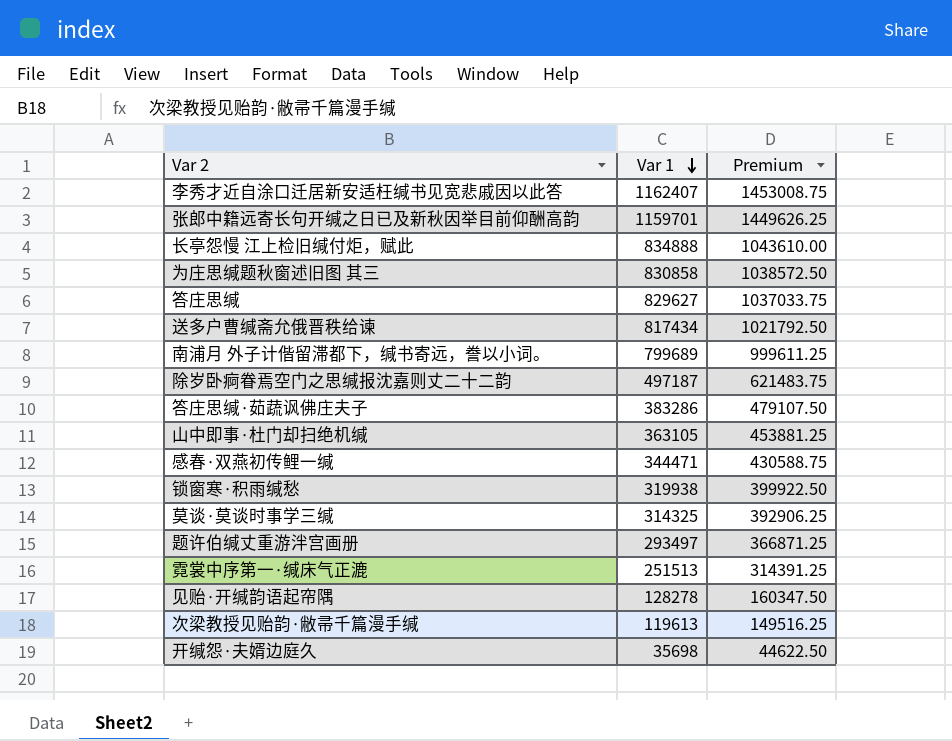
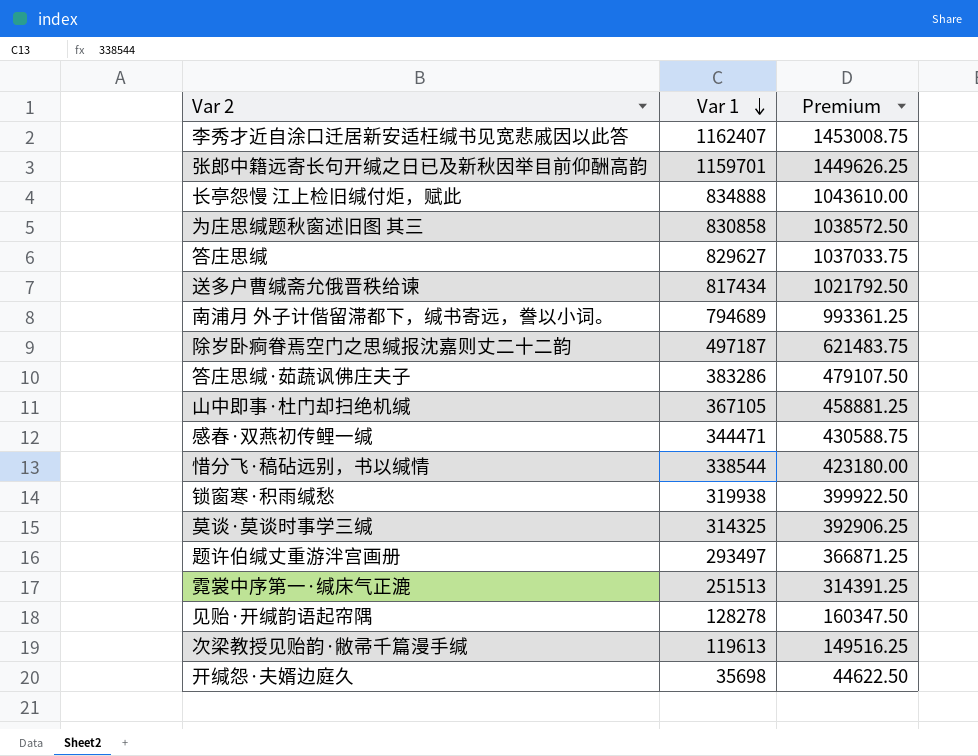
南浦月 外子计偕留滞都下，缄书寄远，誊以小词。 | Var 1: 799689 -> 794689
南浦月 外子计偕留滞都下，缄书寄远，誊以小词。 | Premium: 999611.25 -> 993361.25
山中即事·杜门却扫绝机缄 | Var 1: 363105 -> 367105
山中即事·杜门却扫绝机缄 | Premium: 453881.25 -> 458881.25
row 惜分飞·稿砧远别，书以缄情: none -> 338544 | 423180.00

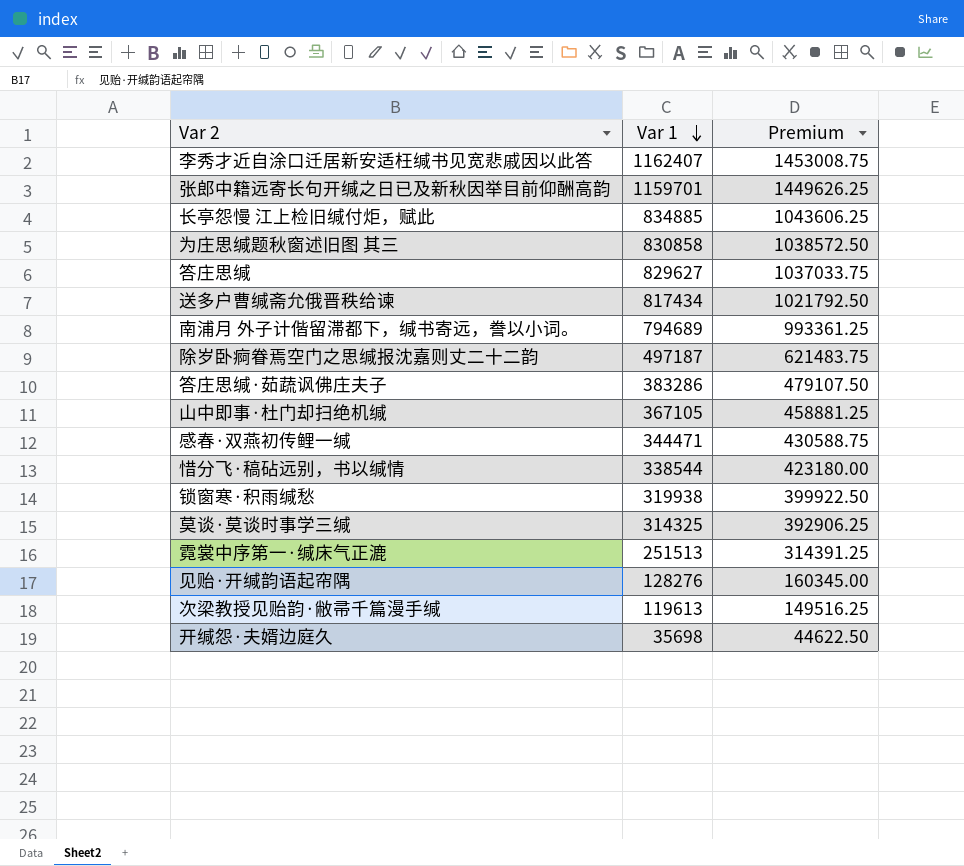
row 题许伯缄丈重游泮宫画册: 293497 | 366871.25 -> none
长亭怨慢 江上检旧缄付炬，赋此 | Var 1: 834888 -> 834885
长亭怨慢 江上检旧缄付炬，赋此 | Premium: 1043610.00 -> 1043606.25
见贻·开缄韵语起帘隅 | Var 1: 128278 -> 128276
见贻·开缄韵语起帘隅 | Premium: 160347.50 -> 160345.00

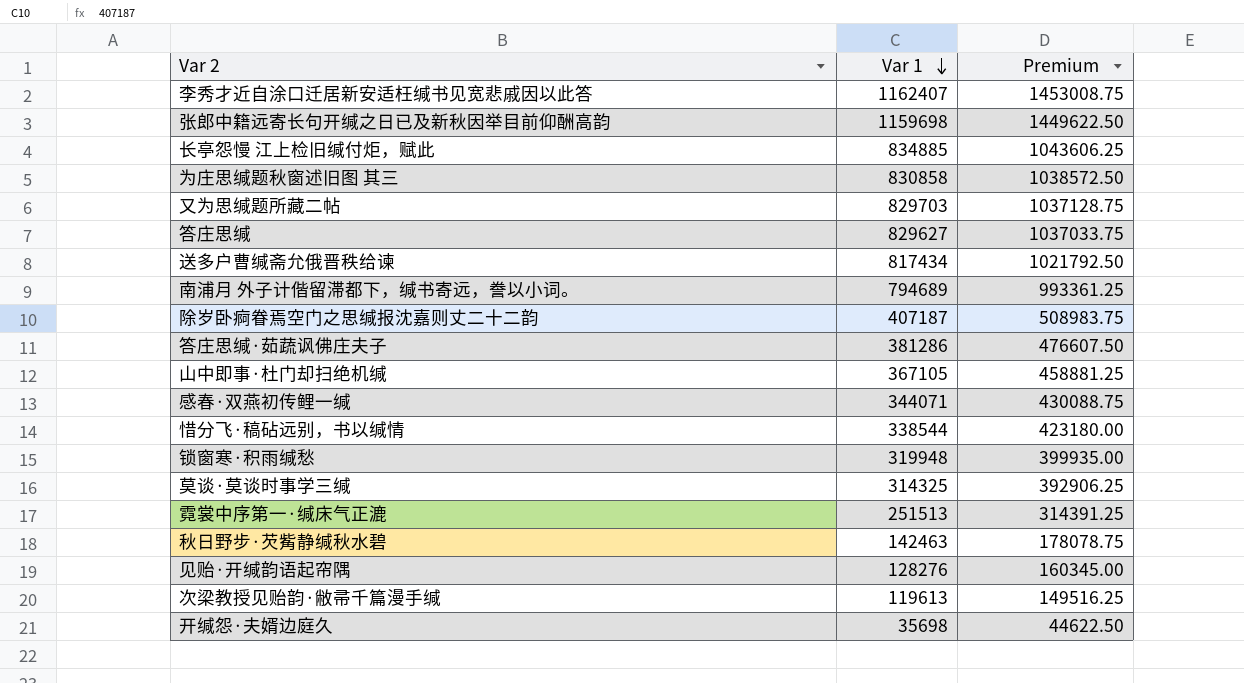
张郎中籍远寄长句开缄之日已及新秋因举目前仰酬高韵 | Var 1: 1159701 -> 1159698
张郎中籍远寄长句开缄之日已及新秋因举目前仰酬高韵 | Premium: 1449626.25 -> 1449622.50
row 又为思缄题所藏二帖: none -> 829703 | 1037128.75
除岁卧痾眷焉空门之思缄报沈嘉则丈二十二韵 | Var 1: 497187 -> 407187
除岁卧痾眷焉空门之思缄报沈嘉则丈二十二韵 | Premium: 621483.75 -> 508983.75
答庄思缄·茹蔬讽佛庄夫子 | Var 1: 383286 -> 381286
答庄思缄·茹蔬讽佛庄夫子 | Premium: 479107.50 -> 476607.50
感春·双燕初传鲤一缄 | Var 1: 344471 -> 344071
感春·双燕初传鲤一缄 | Premium: 430588.75 -> 430088.75
锁窗寒·积雨缄愁 | Var 1: 319938 -> 319948
锁窗寒·积雨缄愁 | Premium: 399922.50 -> 399935.00
row 秋日野步·芡觜静缄秋水碧: none -> 142463 | 178078.75

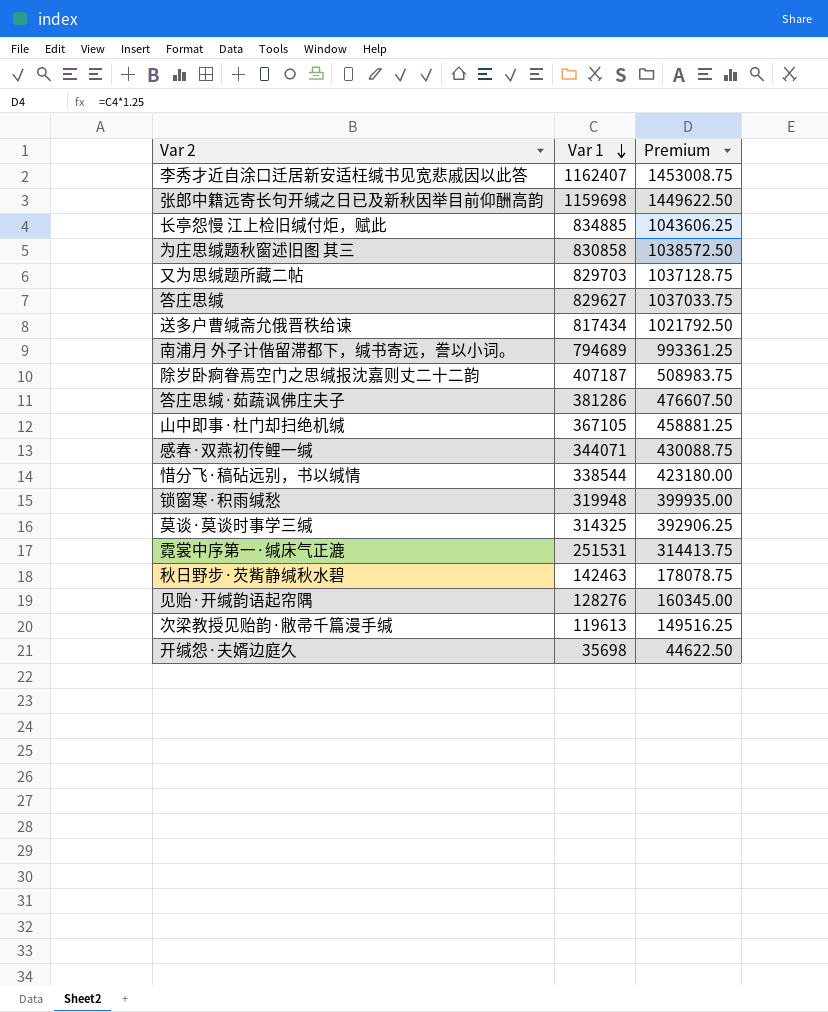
霓裳中序第一·缄床气正漉 | Var 1: 251513 -> 251531
霓裳中序第一·缄床气正漉 | Premium: 314391.25 -> 314413.75

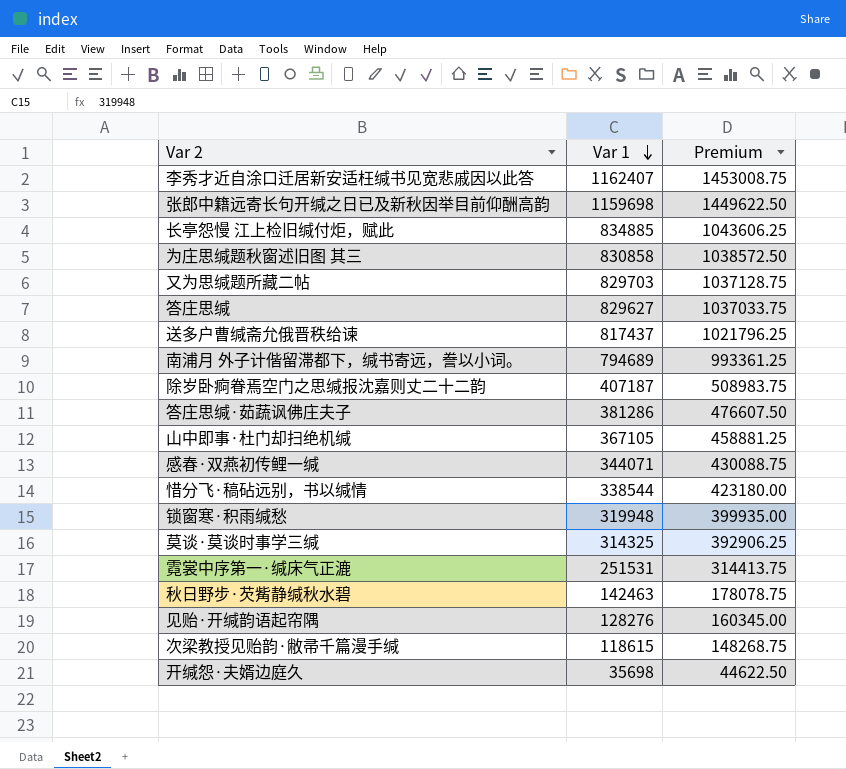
送多户曹缄斋允俄晋秩给谏 | Var 1: 817434 -> 817437
送多户曹缄斋允俄晋秩给谏 | Premium: 1021792.50 -> 1021796.25
次梁教授见贻韵·敝帚千篇漫手缄 | Var 1: 119613 -> 118615
次梁教授见贻韵·敝帚千篇漫手缄 | Premium: 149516.25 -> 148268.75

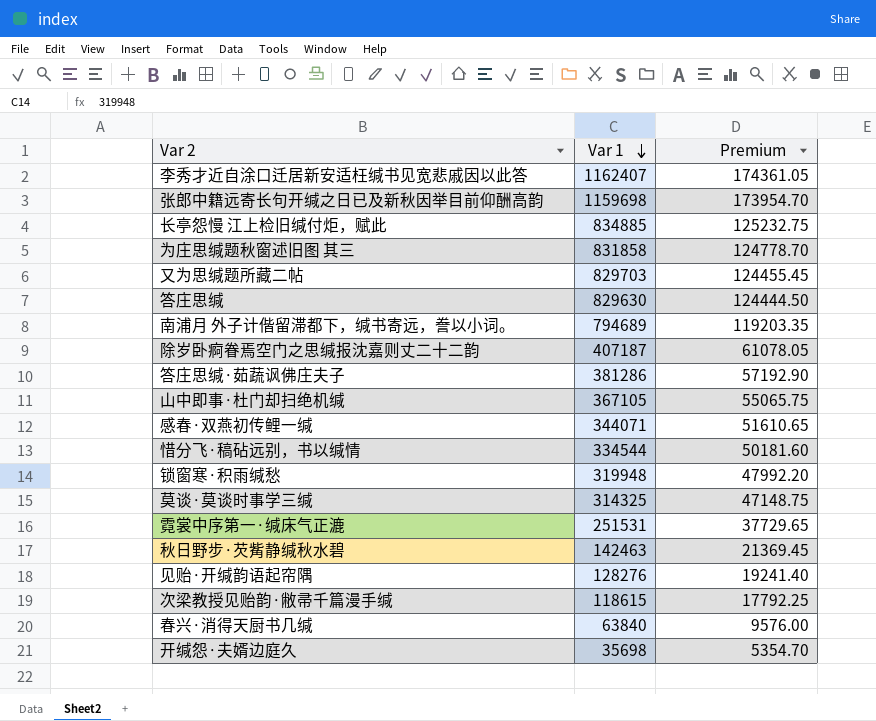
column Premium | formula: [Var 1] * 1.25 -> [Var 1] * 0.15
row 送多户曹缄斋允俄晋秩给谏: 817437 | 1021796.25 -> none
为庄思缄题秋窗述旧图 其三 | Var 1: 830858 -> 831858
答庄思缄 | Var 1: 829627 -> 829630
惜分飞·稿砧远别，书以缄情 | Var 1: 338544 -> 334544
row 春兴·消得天厨书几缄: none -> 63840 | 9576.00

